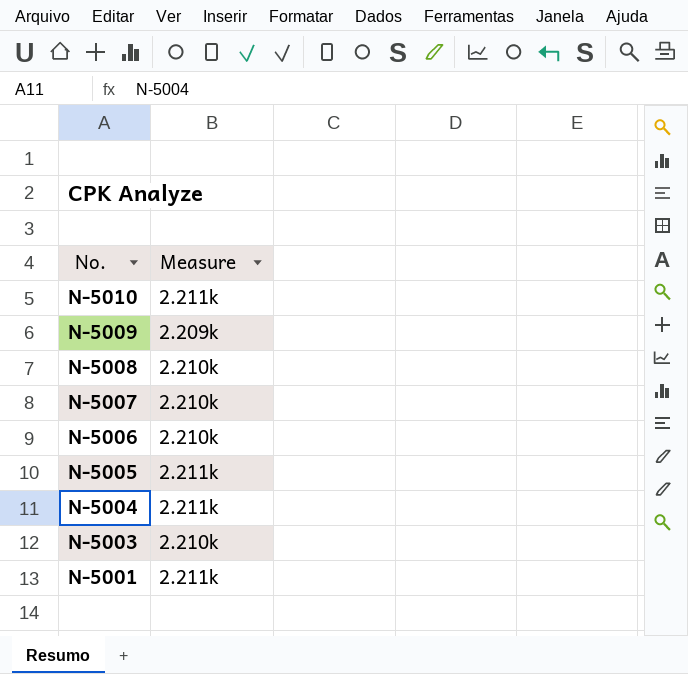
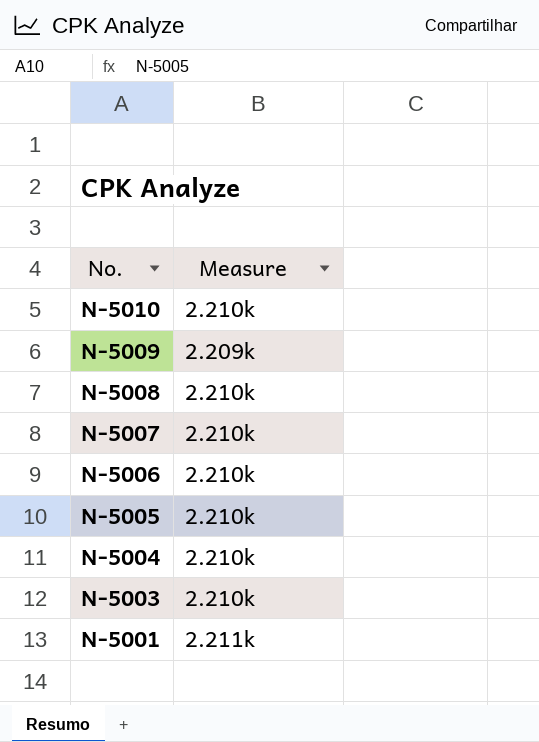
N-5010 | Measure: 2.211k -> 2.210k
N-5005 | Measure: 2.211k -> 2.210k
N-5004 | Measure: 2.211k -> 2.210k

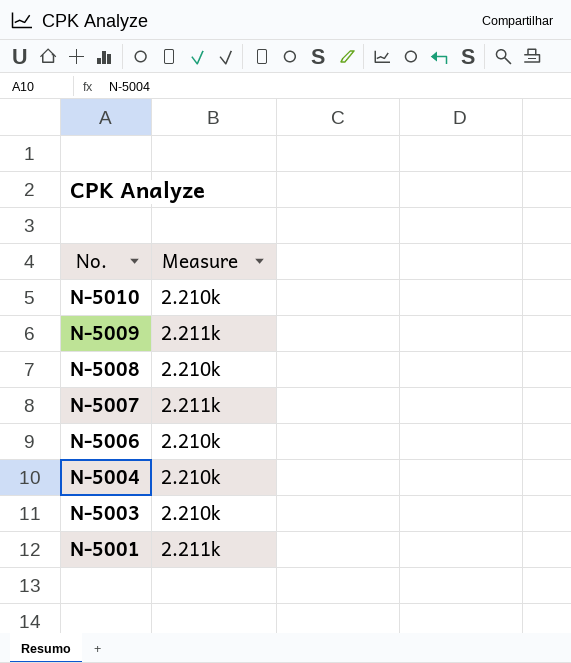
row N-5005: 2.210k -> none
N-5009 | Measure: 2.209k -> 2.211k
N-5007 | Measure: 2.210k -> 2.211k

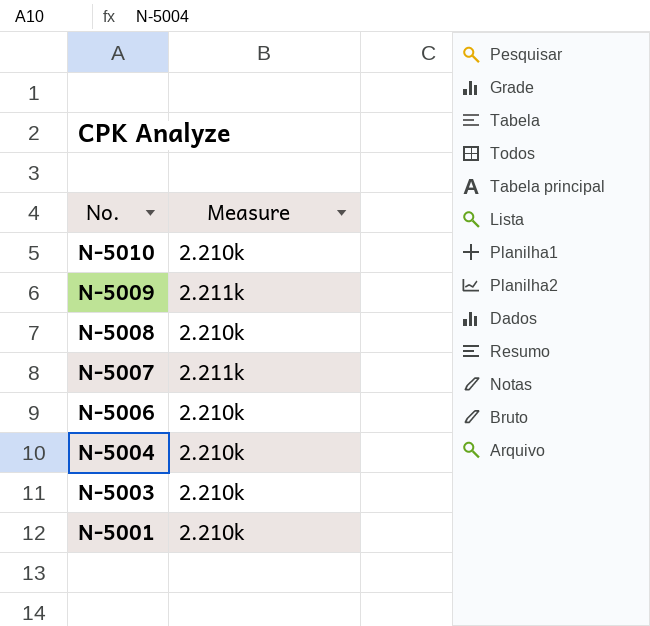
N-5001 | Measure: 2.211k -> 2.210k

